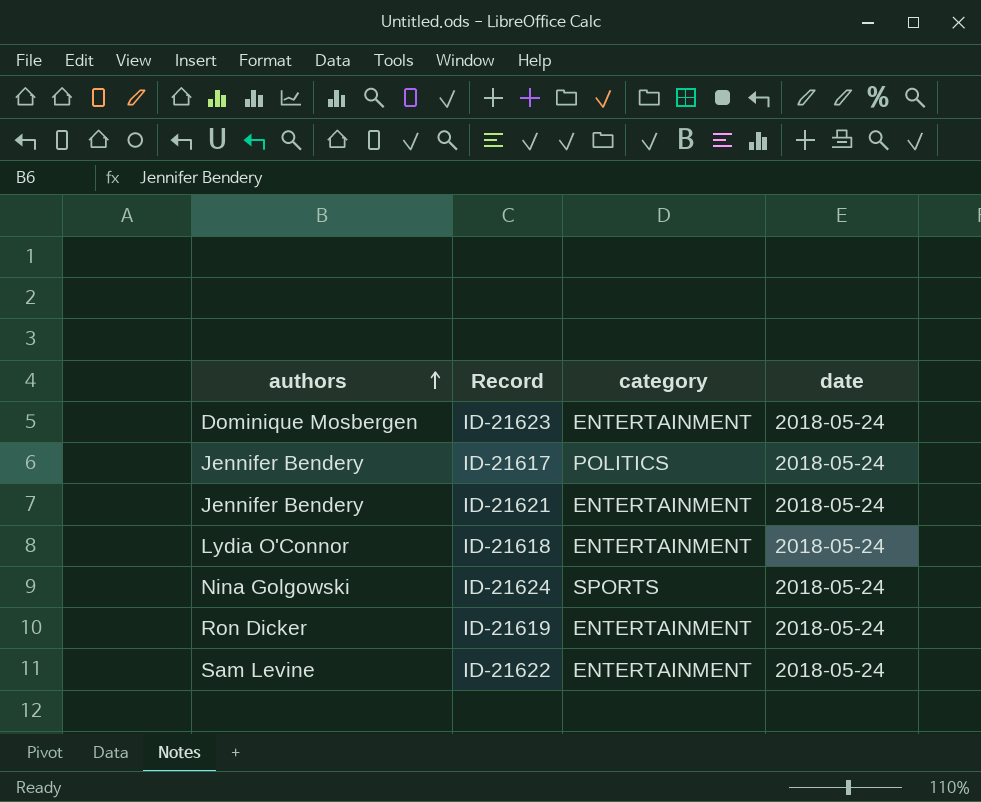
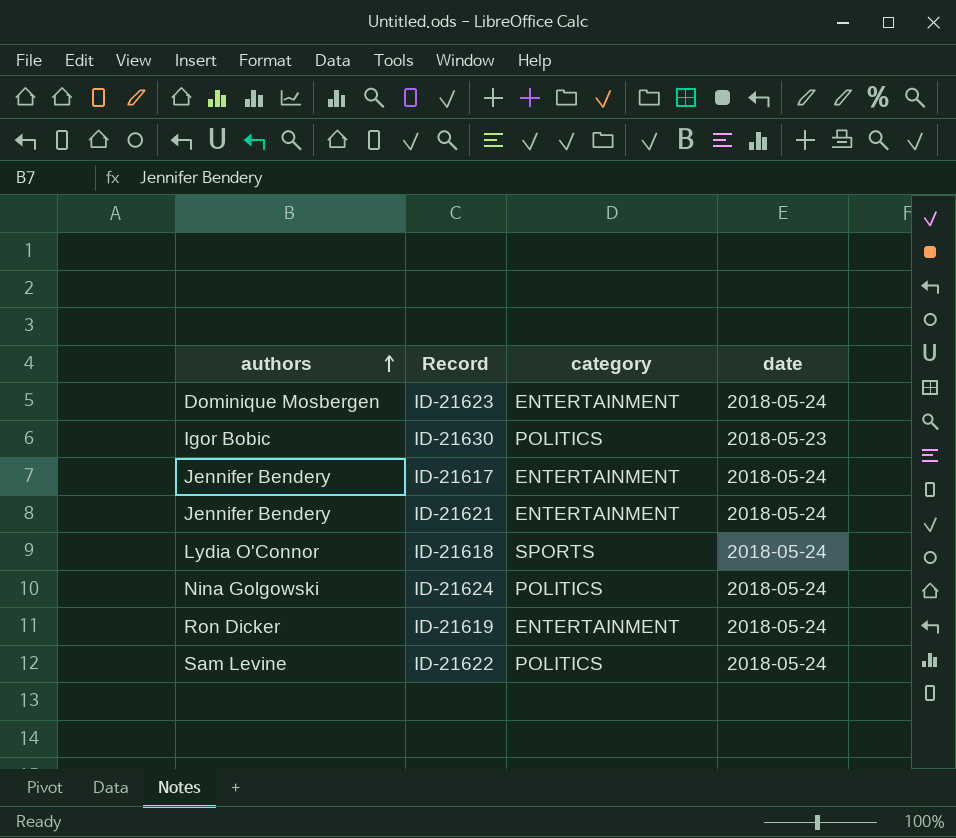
row ID-21630: none -> Igor Bobic | POLITICS | 2018-05-23
ID-21617 | category: POLITICS -> ENTERTAINMENT
ID-21618 | category: ENTERTAINMENT -> SPORTS
ID-21624 | category: SPORTS -> POLITICS
ID-21622 | category: ENTERTAINMENT -> POLITICS

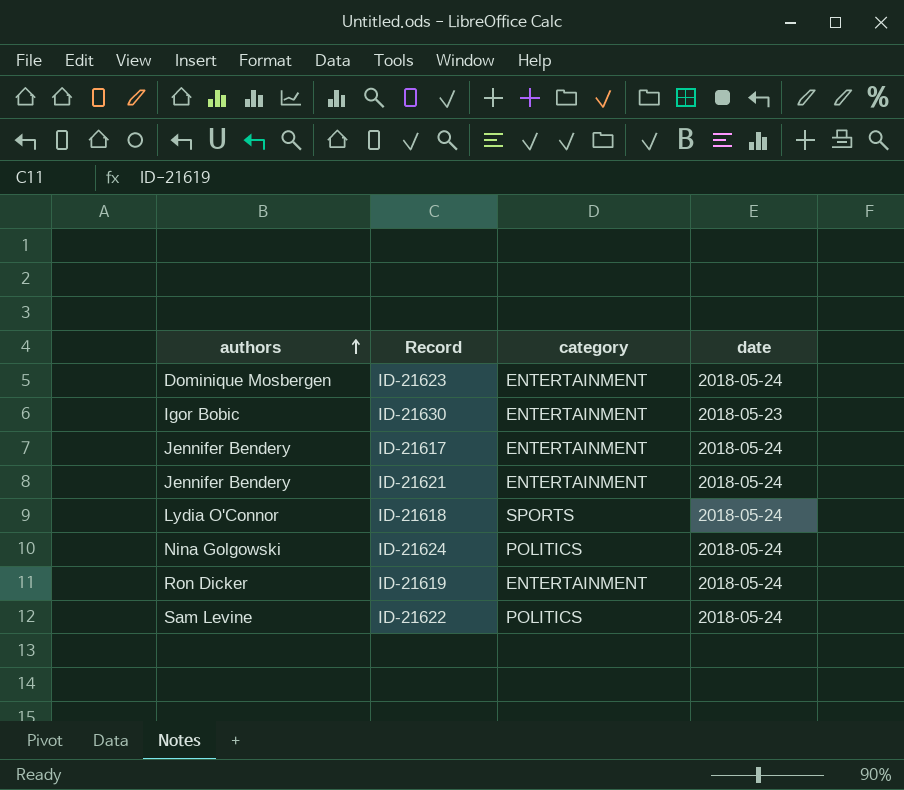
ID-21630 | category: POLITICS -> ENTERTAINMENT

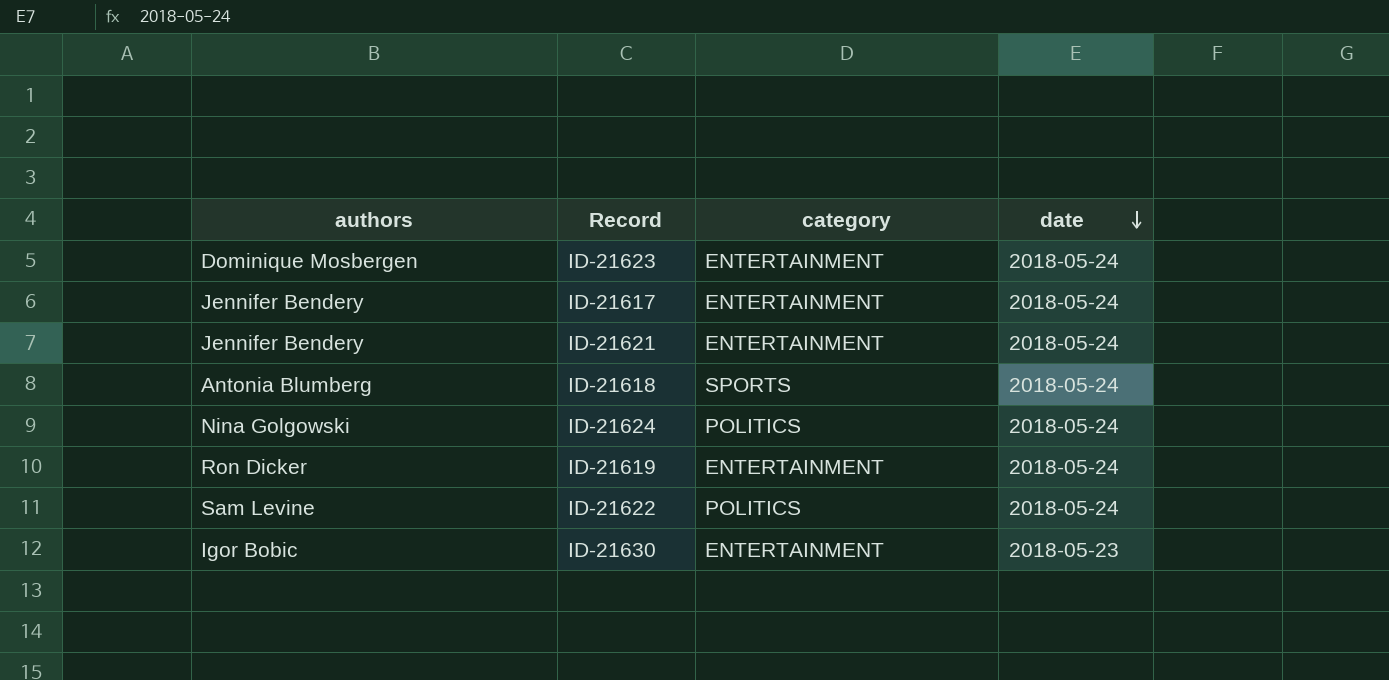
row order: authors ascending -> date descending
ID-21618 | authors: Lydia O'Connor -> Antonia Blumberg

